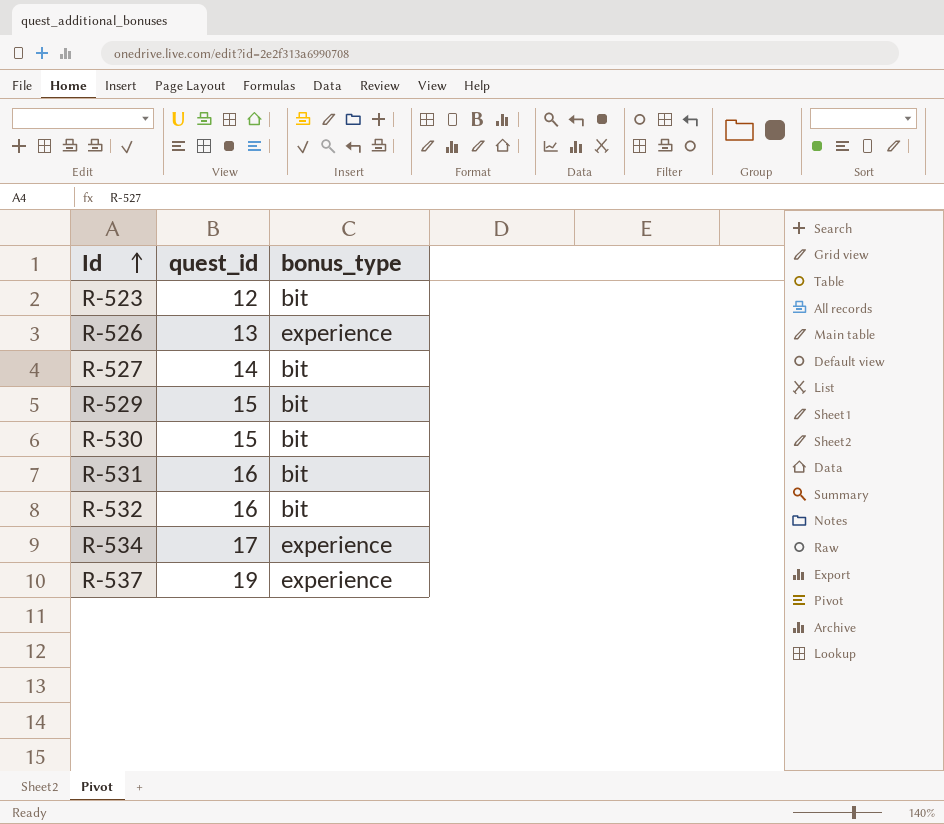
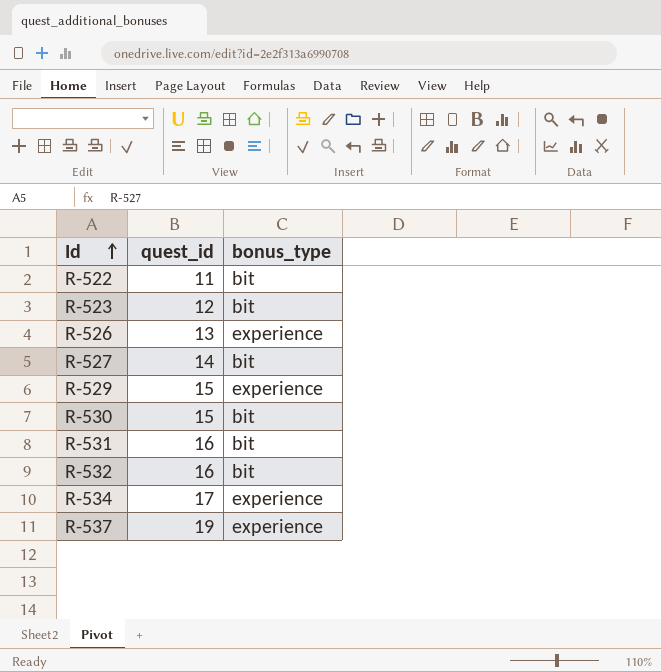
row R-522: none -> 11 | bit
R-529 | bonus_type: bit -> experience

